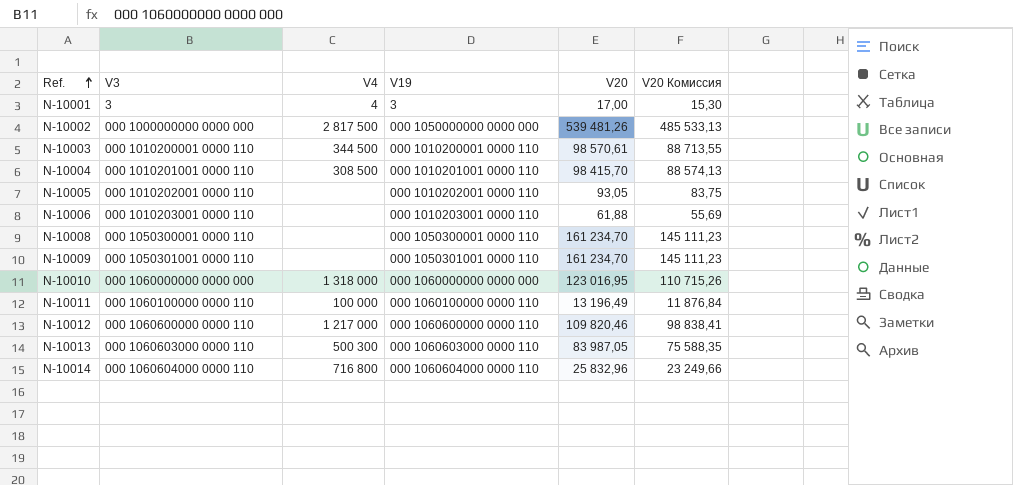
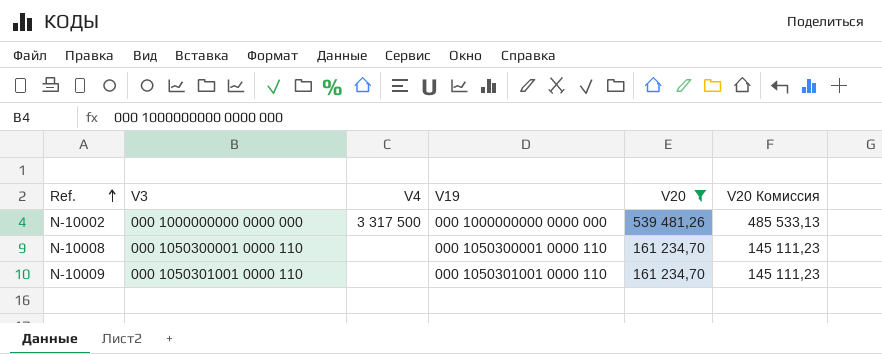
filter: none -> V20 >= 161 234,70
N-10002 | V4: 2 817 500 -> 3 317 500
N-10002 | V19: 000 1050000000 0000 000 -> 000 1000000000 0000 000

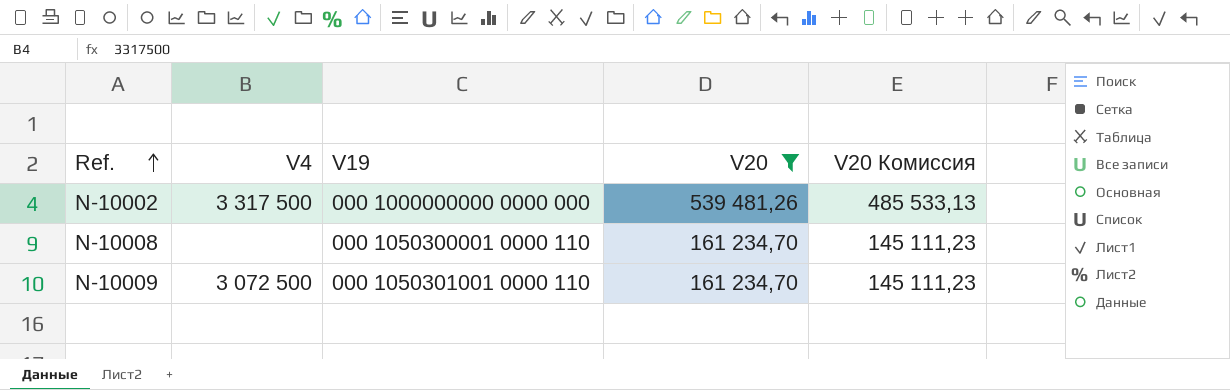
column V3 | position: 2 -> none
N-10009 | V4: none -> 3 072 500

